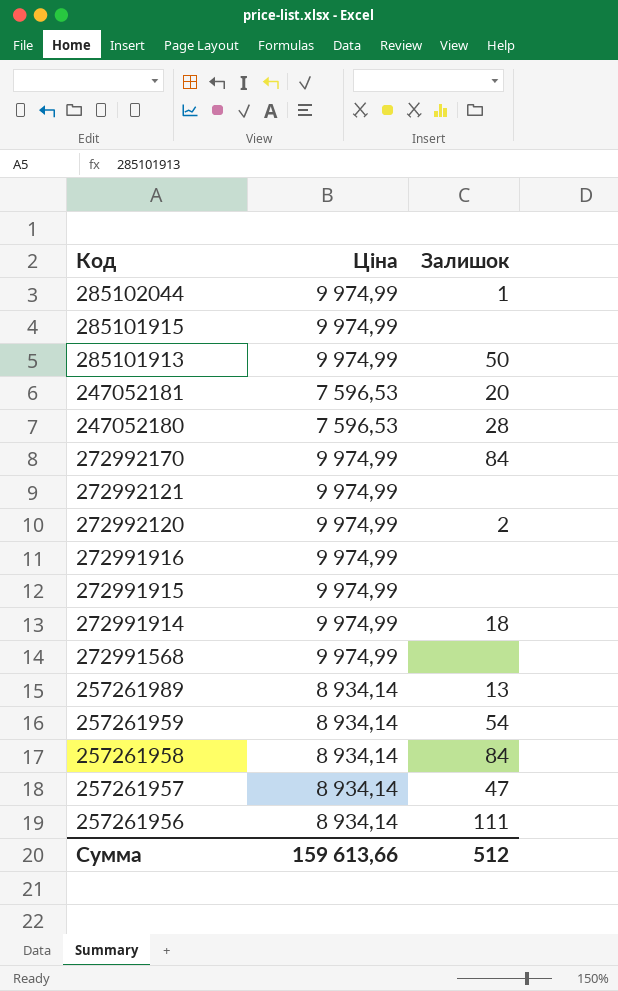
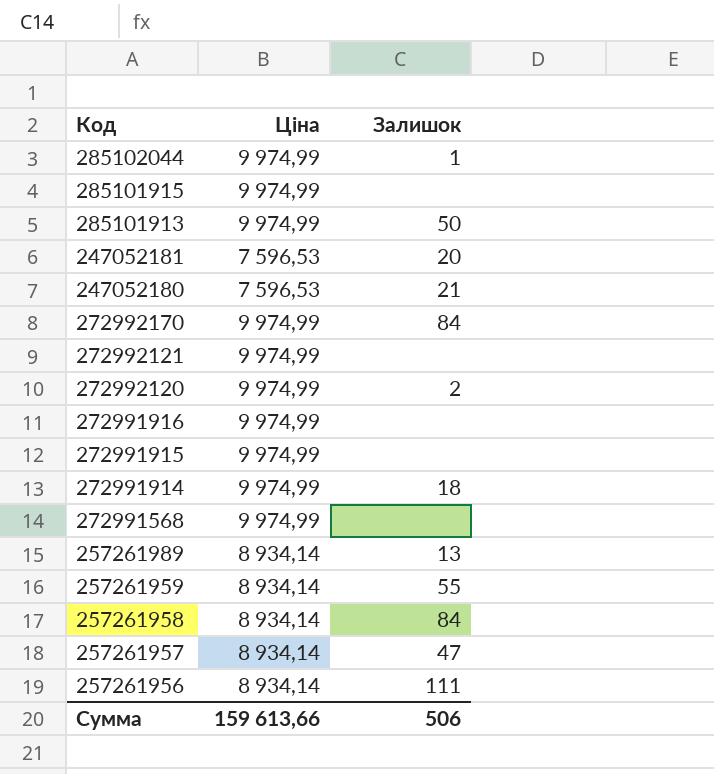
247052180 | Залишок: 28 -> 21
257261959 | Залишок: 54 -> 55
Сумма | Залишок: 512 -> 506

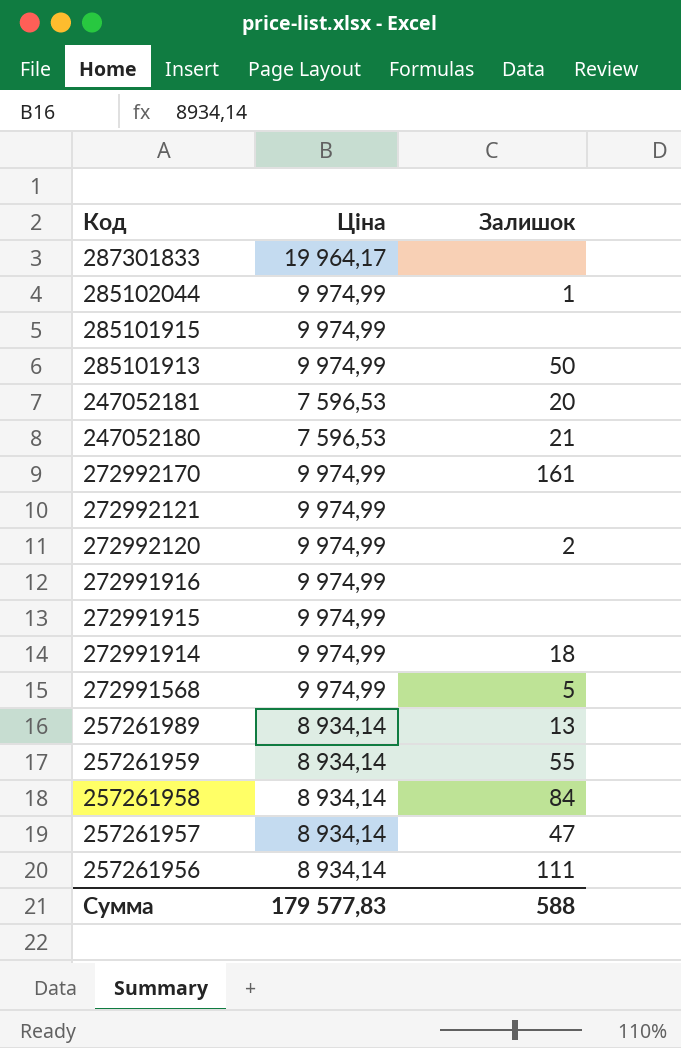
row 287301833: none -> 19 964,17 | none
272992170 | Залишок: 84 -> 161
272991568 | Залишок: none -> 5
Сумма | Ціна: 159 613,66 -> 179 577,83
Сумма | Залишок: 506 -> 588

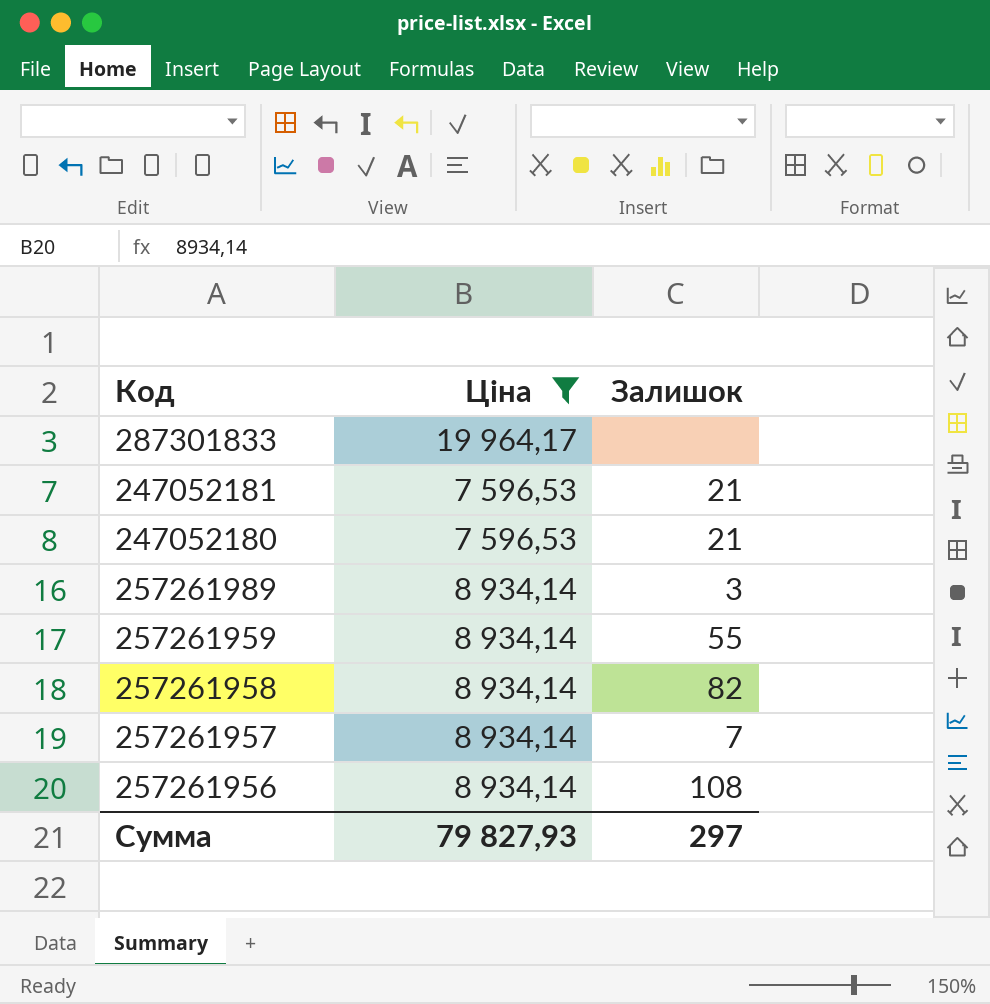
filter: none -> Ціна != 9 974,99
247052181 | Залишок: 20 -> 21
257261989 | Залишок: 13 -> 3
257261958 | Залишок: 84 -> 82
257261957 | Залишок: 47 -> 7
257261956 | Залишок: 111 -> 108
Сумма | Ціна: 179 577,83 -> 79 827,93
Сумма | Залишок: 588 -> 297

